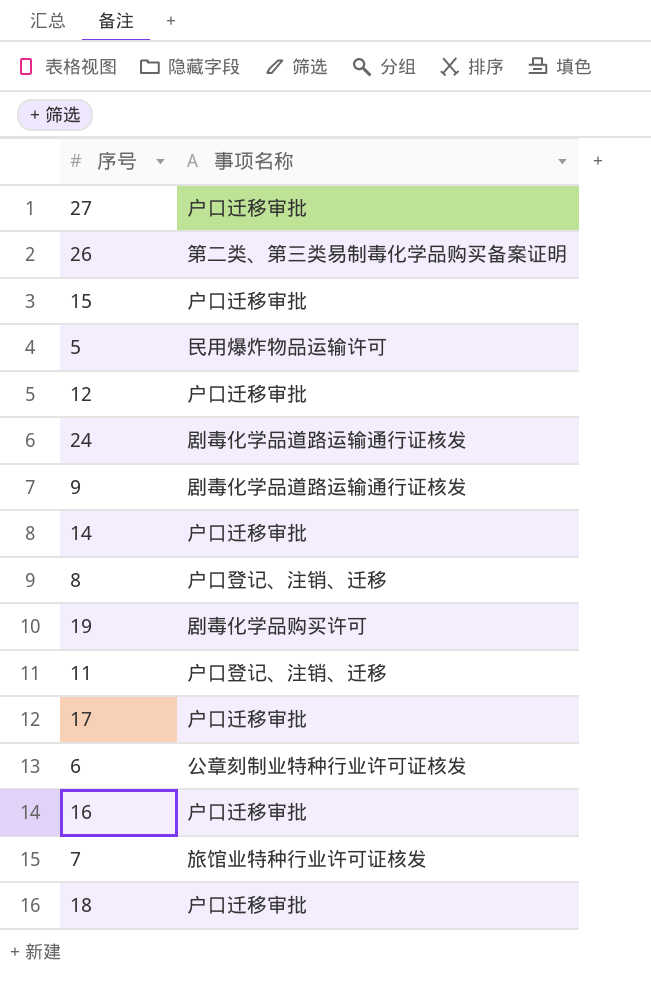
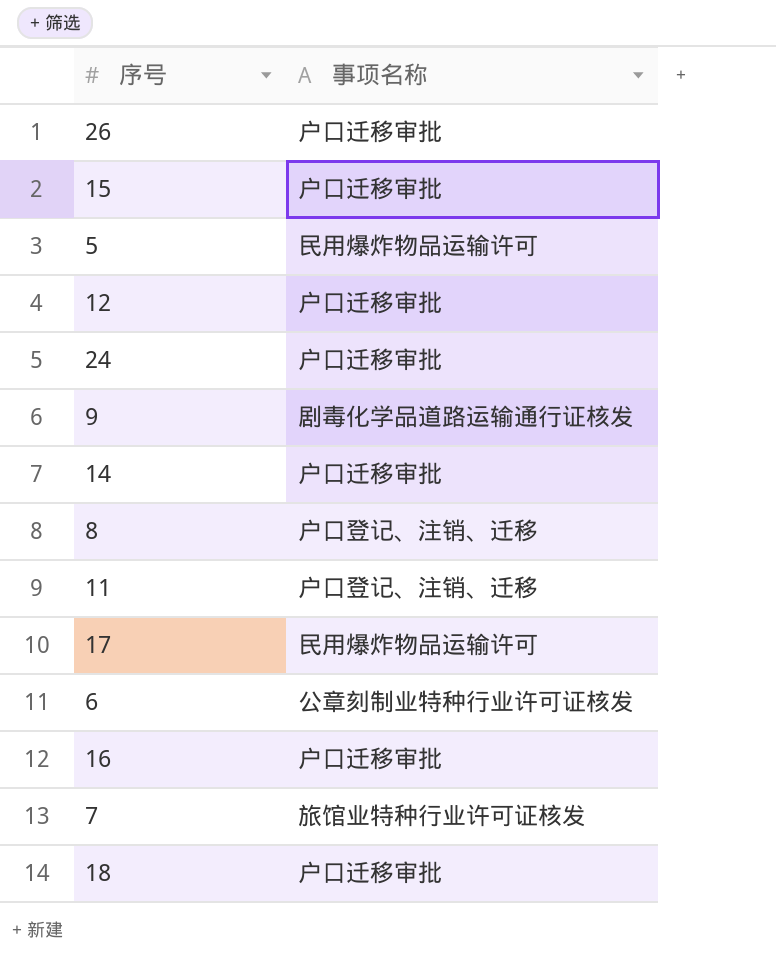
row 27: 户口迁移审批 -> none
row 19: 剧毒化学品购买许可 -> none
26 | 事项名称: 第二类、第三类易制毒化学品购买备案证明 -> 户口迁移审批
24 | 事项名称: 剧毒化学品道路运输通行证核发 -> 户口迁移审批
17 | 事项名称: 户口迁移审批 -> 民用爆炸物品运输许可

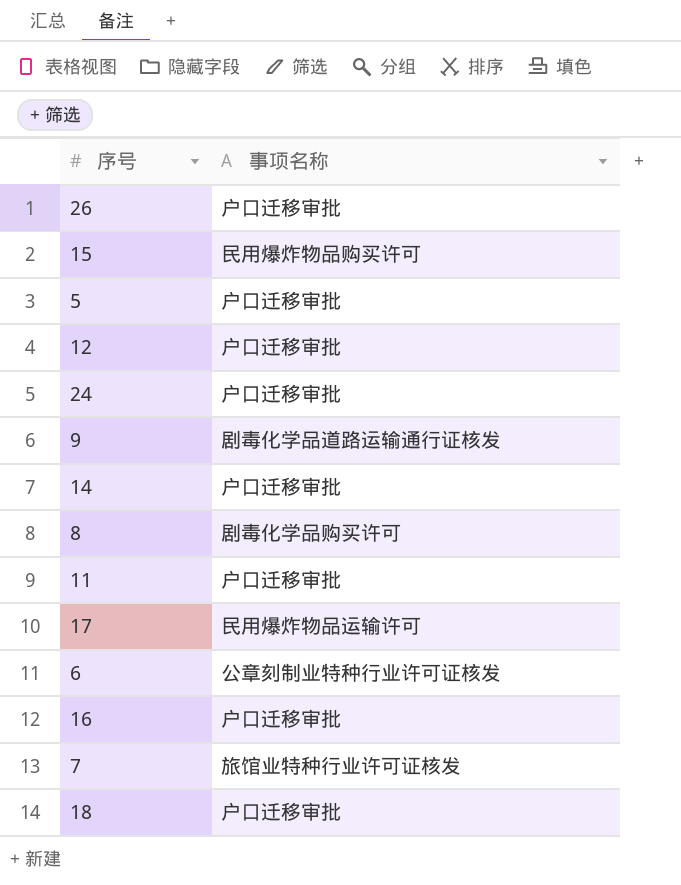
15 | 事项名称: 户口迁移审批 -> 民用爆炸物品购买许可
5 | 事项名称: 民用爆炸物品运输许可 -> 户口迁移审批
8 | 事项名称: 户口登记、注销、迁移 -> 剧毒化学品购买许可
11 | 事项名称: 户口登记、注销、迁移 -> 户口迁移审批

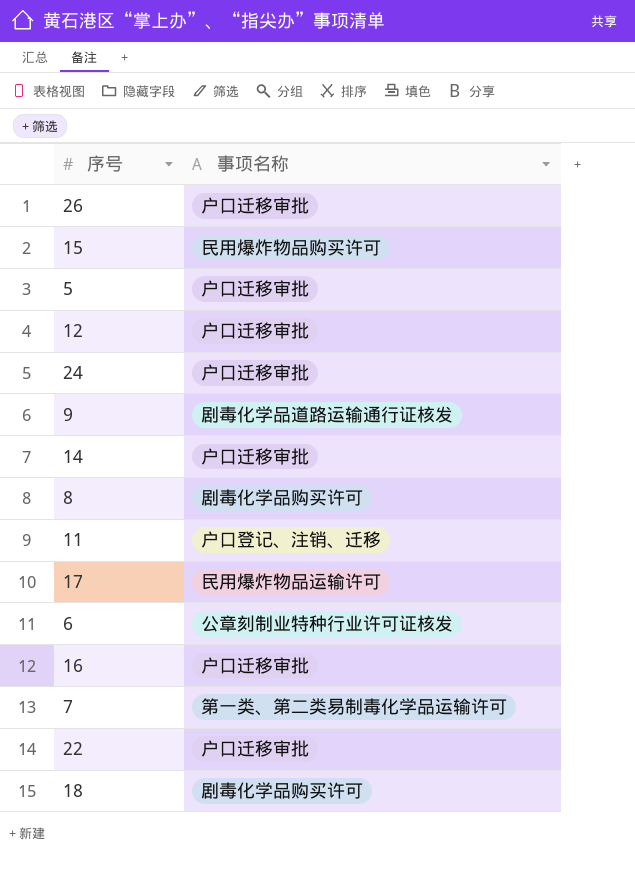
11 | 事项名称: 户口迁移审批 -> 户口登记、注销、迁移
7 | 事项名称: 旅馆业特种行业许可证核发 -> 第一类、第二类易制毒化学品运输许可
row 22: none -> 户口迁移审批
18 | 事项名称: 户口迁移审批 -> 剧毒化学品购买许可

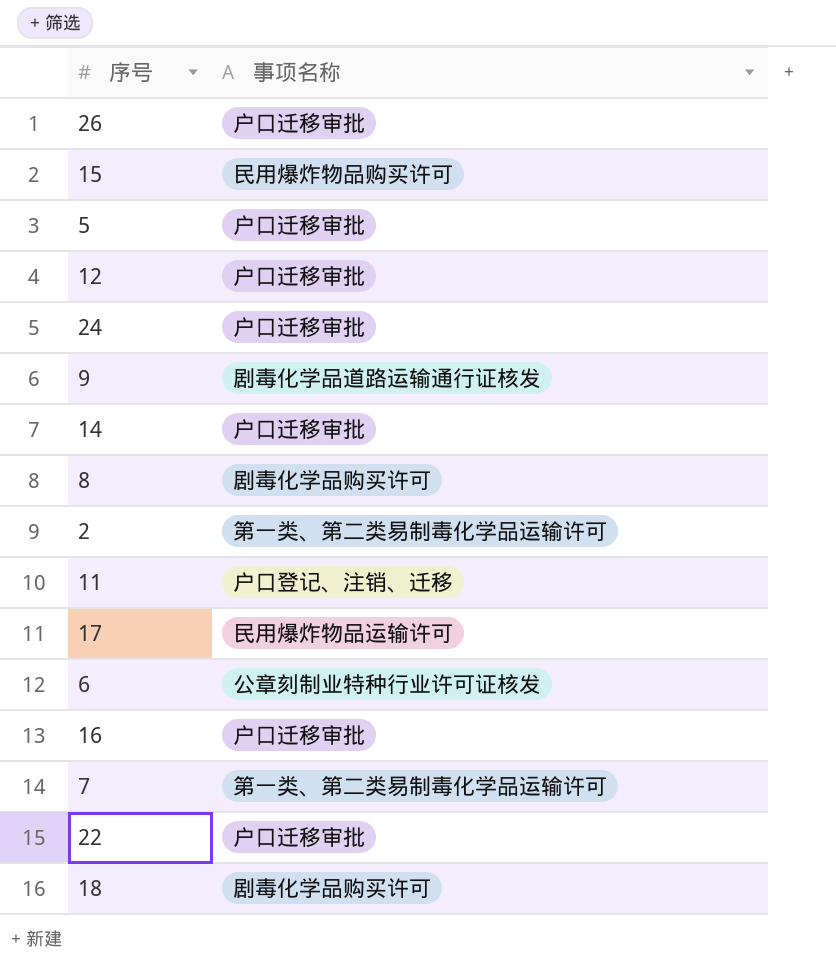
row 2: none -> 第一类、第二类易制毒化学品运输许可

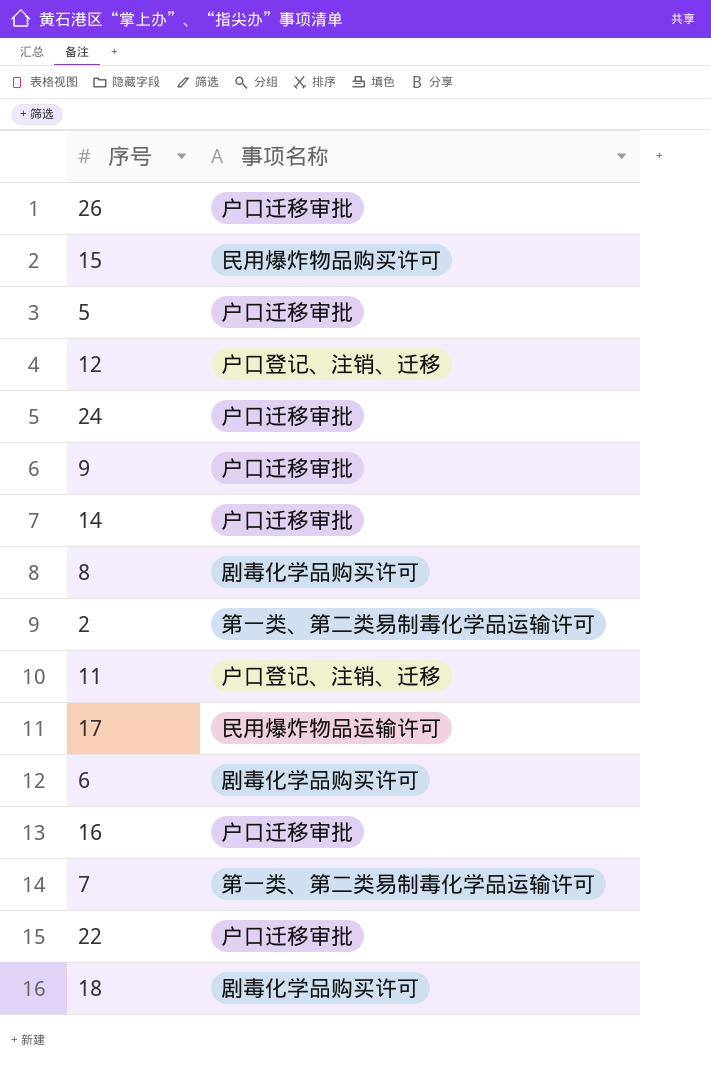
12 | 事项名称: 户口迁移审批 -> 户口登记、注销、迁移
9 | 事项名称: 剧毒化学品道路运输通行证核发 -> 户口迁移审批
6 | 事项名称: 公章刻制业特种行业许可证核发 -> 剧毒化学品购买许可

